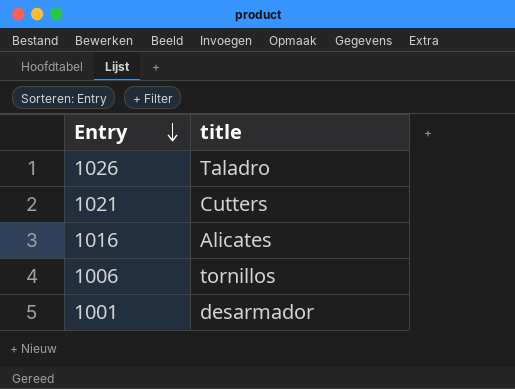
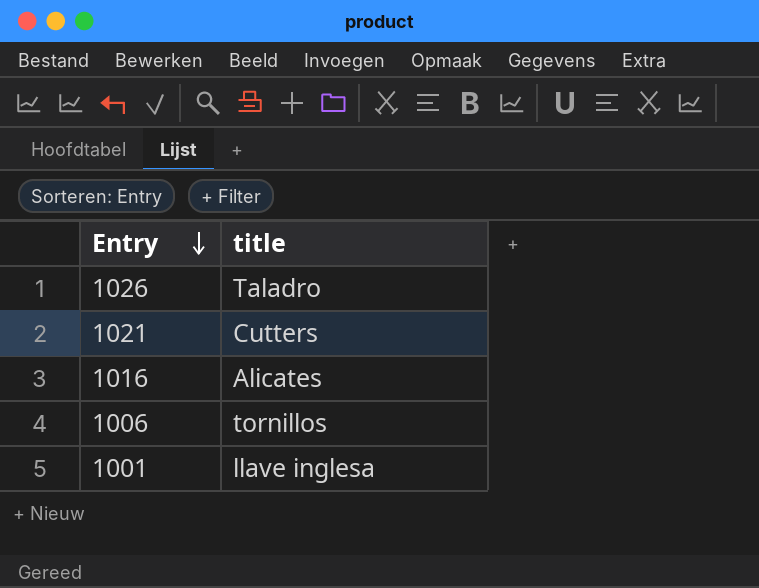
1001 | title: desarmador -> llave inglesa

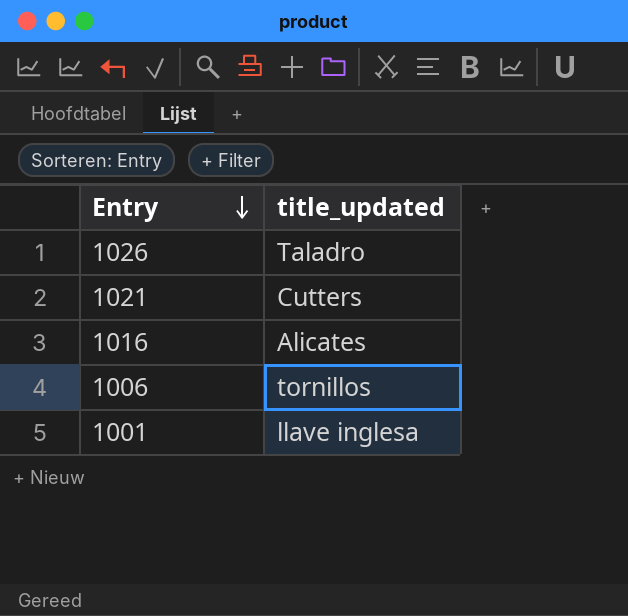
column name: title -> title_updated

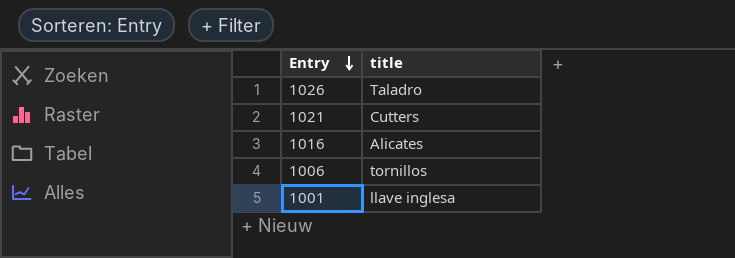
column name: title_updated -> title

